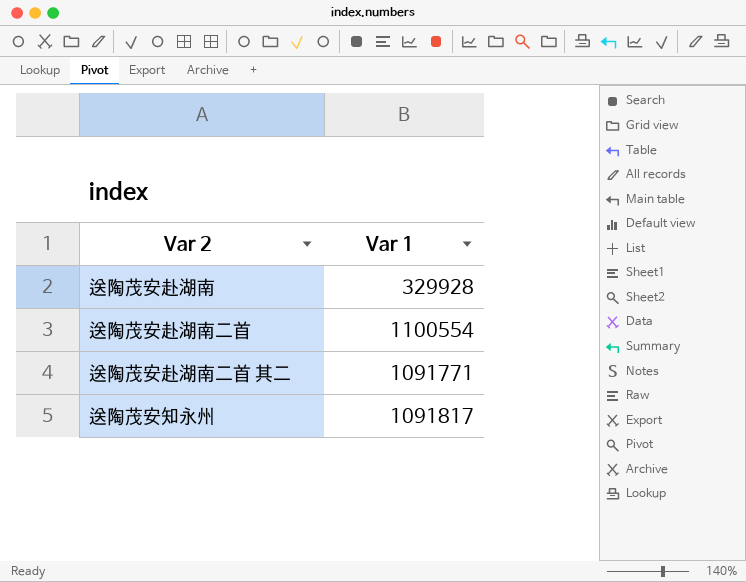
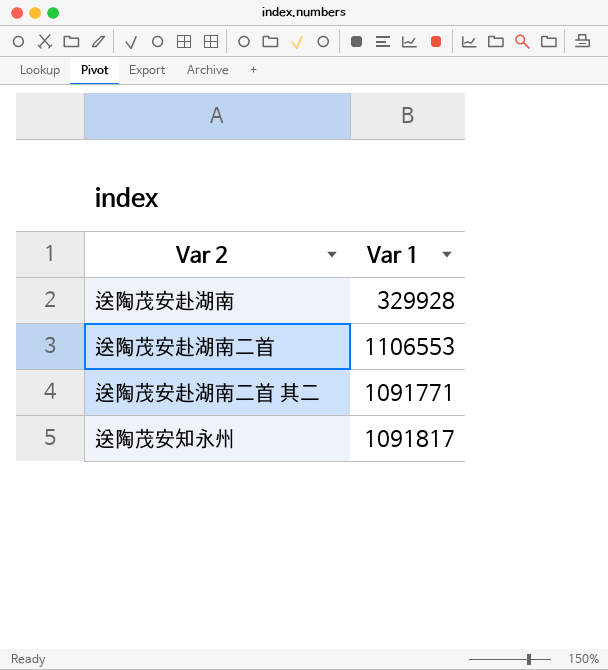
送陶茂安赴湖南二首 | Var 1: 1100554 -> 1106553

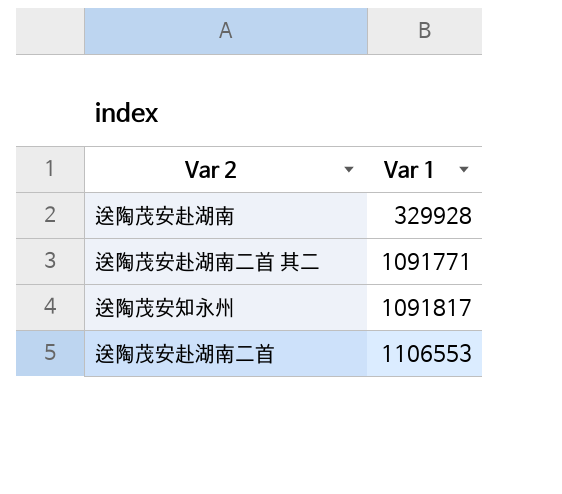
row order: none -> Var 1 ascending

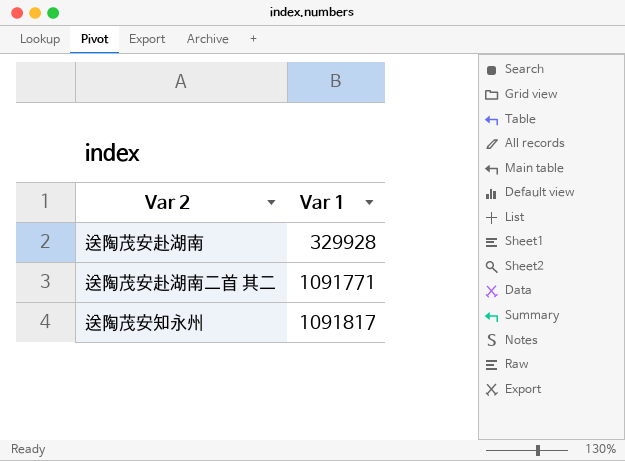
row 送陶茂安赴湖南二首: 1106553 -> none

